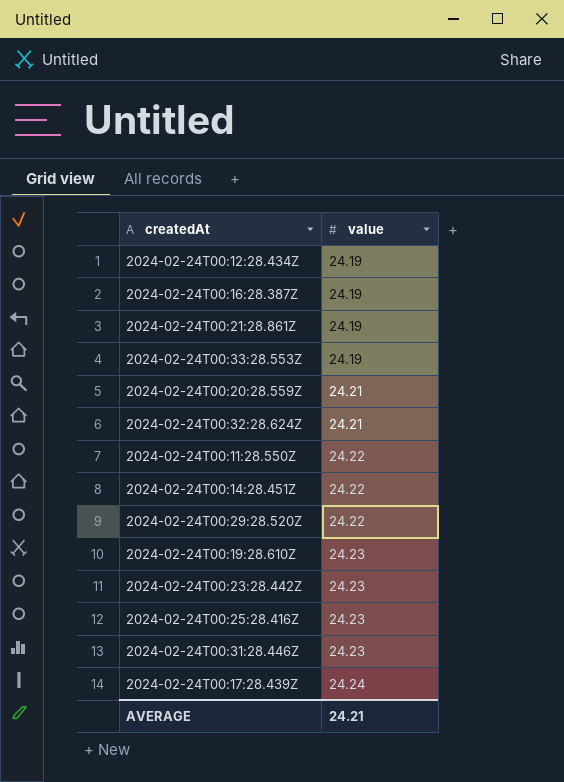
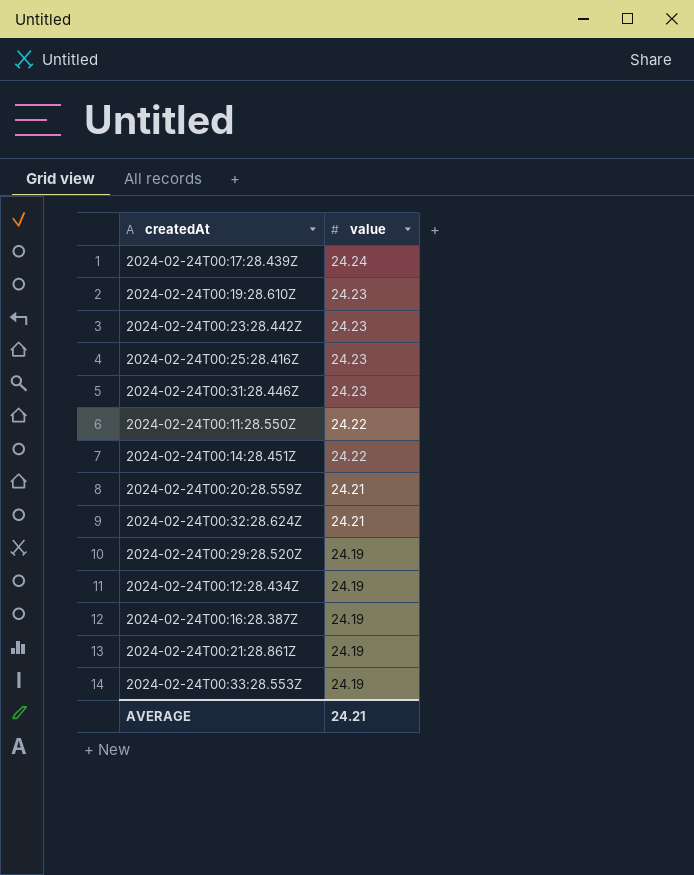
row order: value ascending -> value descending
2024-02-24T00:29:28.520Z | value: 24.22 -> 24.19

